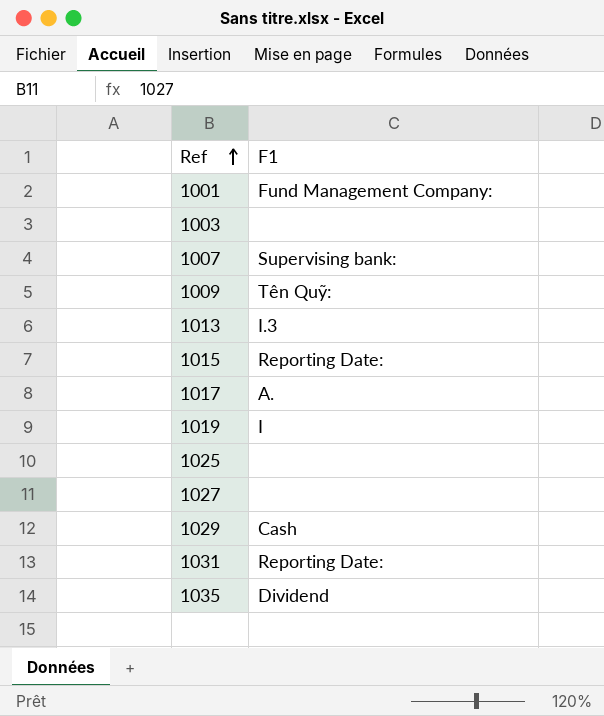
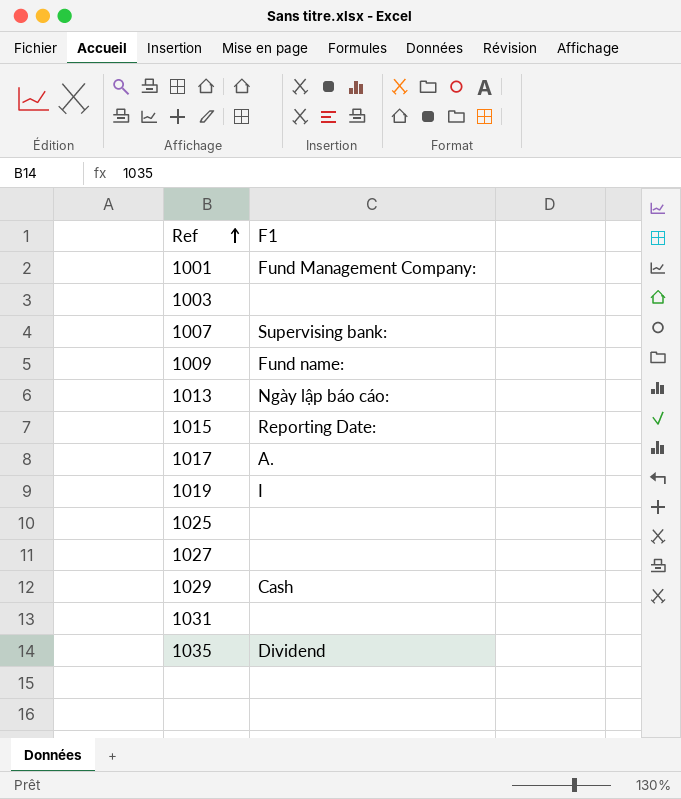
1009 | F1: Tên Quỹ: -> Fund name:
1013 | F1: I.3 -> Ngày lập báo cáo:
1031 | F1: Reporting Date: -> none

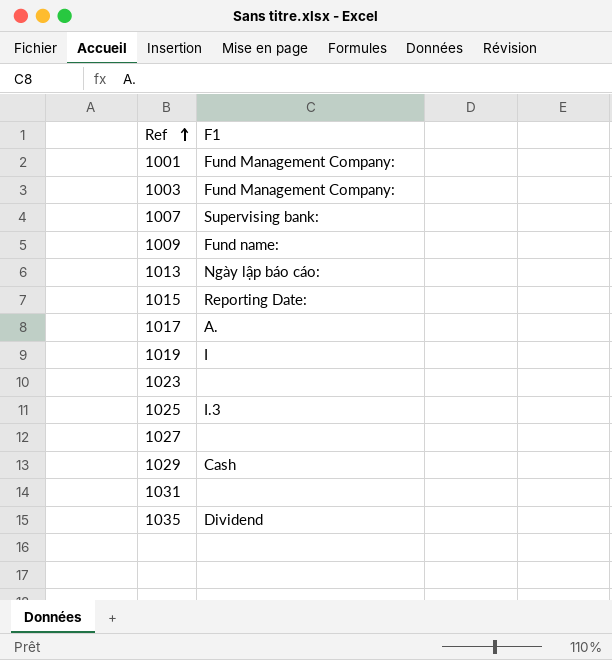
1003 | F1: none -> Fund Management Company:
row 1023: none -> none
1025 | F1: none -> I.3

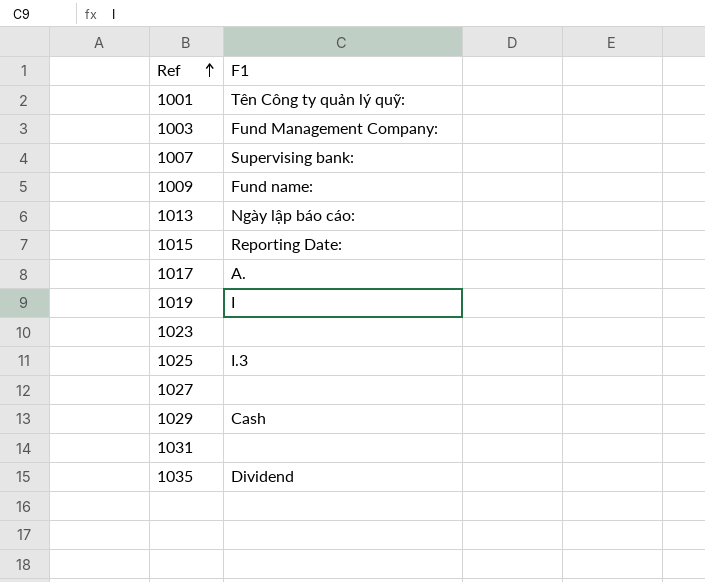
1001 | F1: Fund Management Company: -> Tên Công ty quản lý quỹ:

